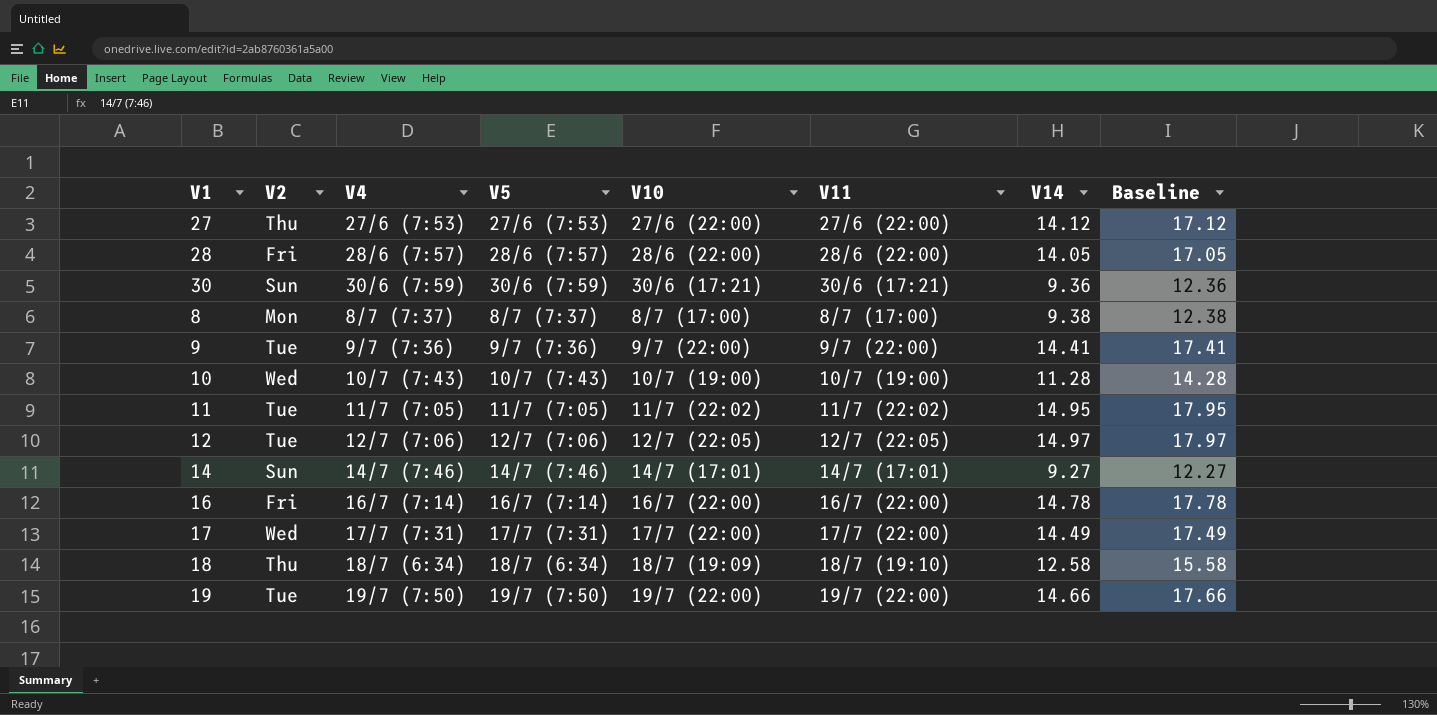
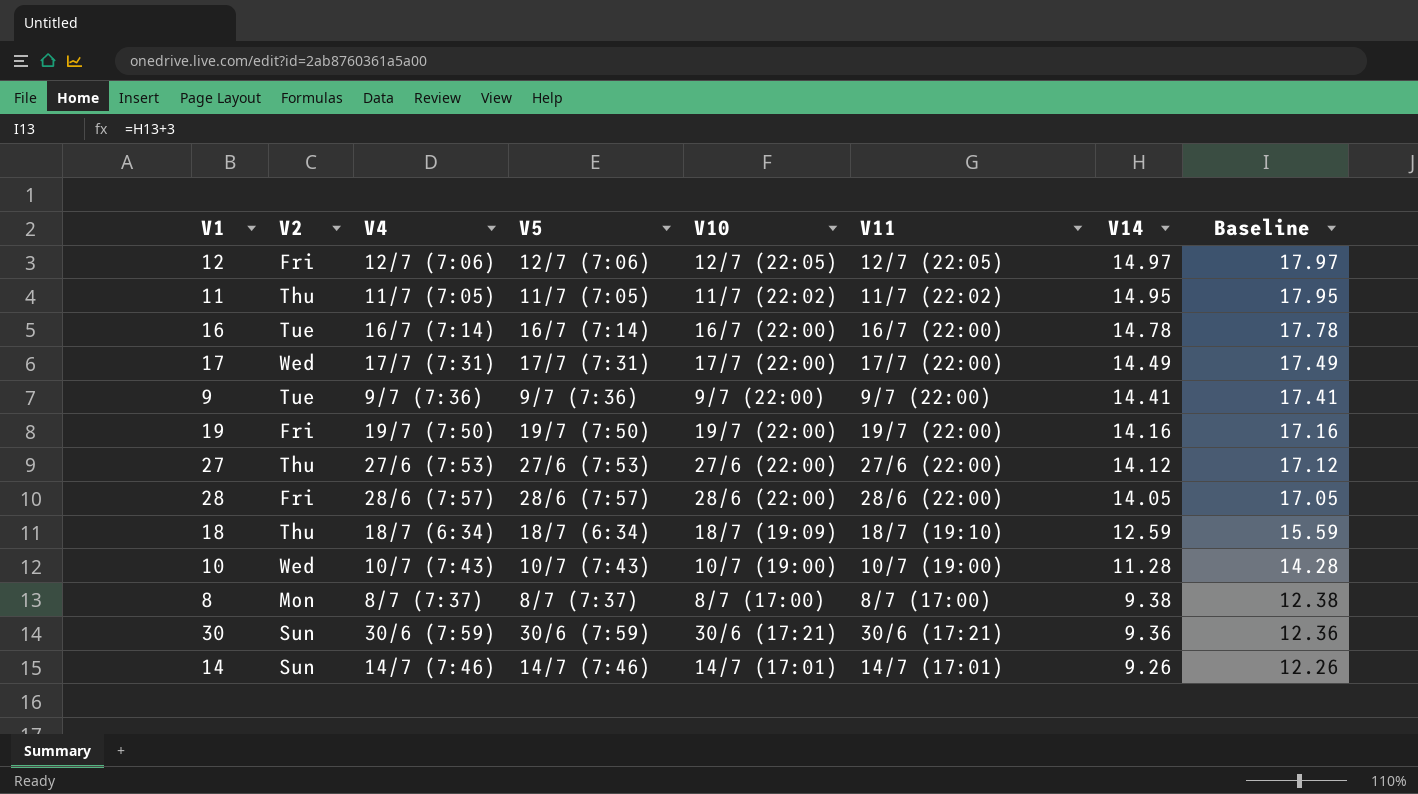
row order: none -> V14 descending
12 | V2: Tue -> Fri
11 | V2: Tue -> Thu
16 | V2: Fri -> Tue
19 | V2: Tue -> Fri
19 | V14: 14.66 -> 14.16
19 | Baseline: 17.66 -> 17.16
18 | V14: 12.58 -> 12.59
18 | Baseline: 15.58 -> 15.59
14 | V14: 9.27 -> 9.26
14 | Baseline: 12.27 -> 12.26

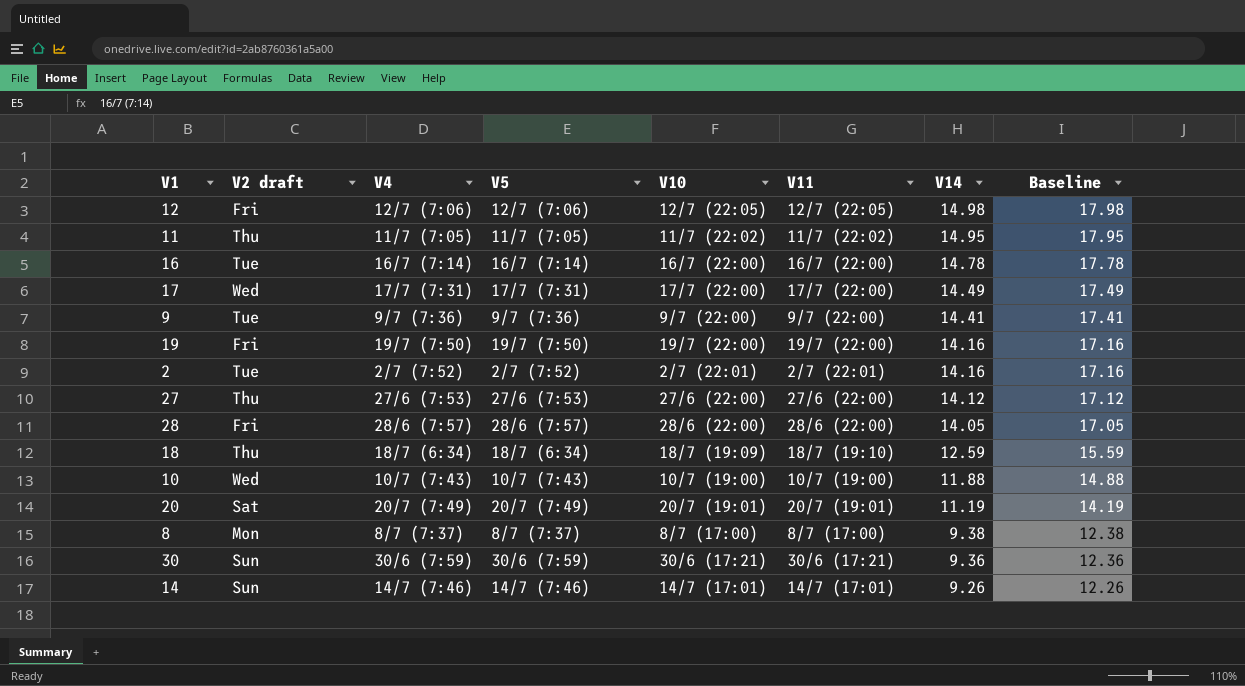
column name: V2 -> V2 draft
12 | V14: 14.97 -> 14.98
12 | Baseline: 17.97 -> 17.98
row 2: none -> Tue | 2/7 (7:52) | 2/7 (7:52) | 2/7 (22:01) | 2/7 (22:01) | 14.16 | 17.16
10 | V14: 11.28 -> 11.88
10 | Baseline: 14.28 -> 14.88
row 20: none -> Sat | 20/7 (7:49) | 20/7 (7:49) | 20/7 (19:01) | 20/7 (19:01) | 11.19 | 14.19

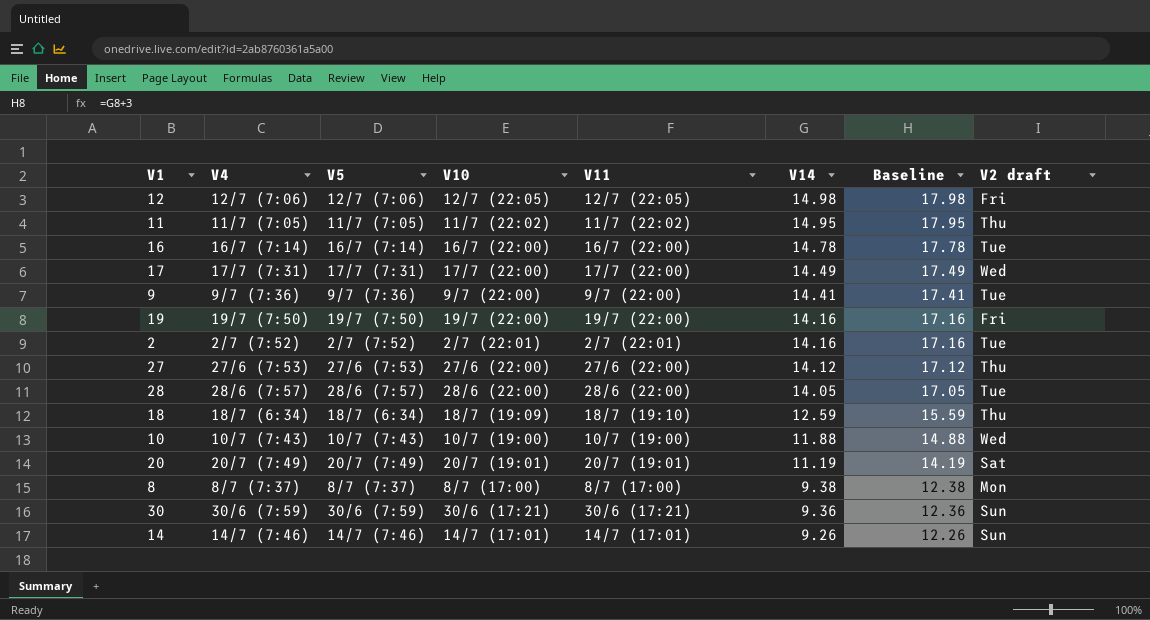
column V2 draft | position: 2 -> 8
28 | V2 draft: Fri -> Tue

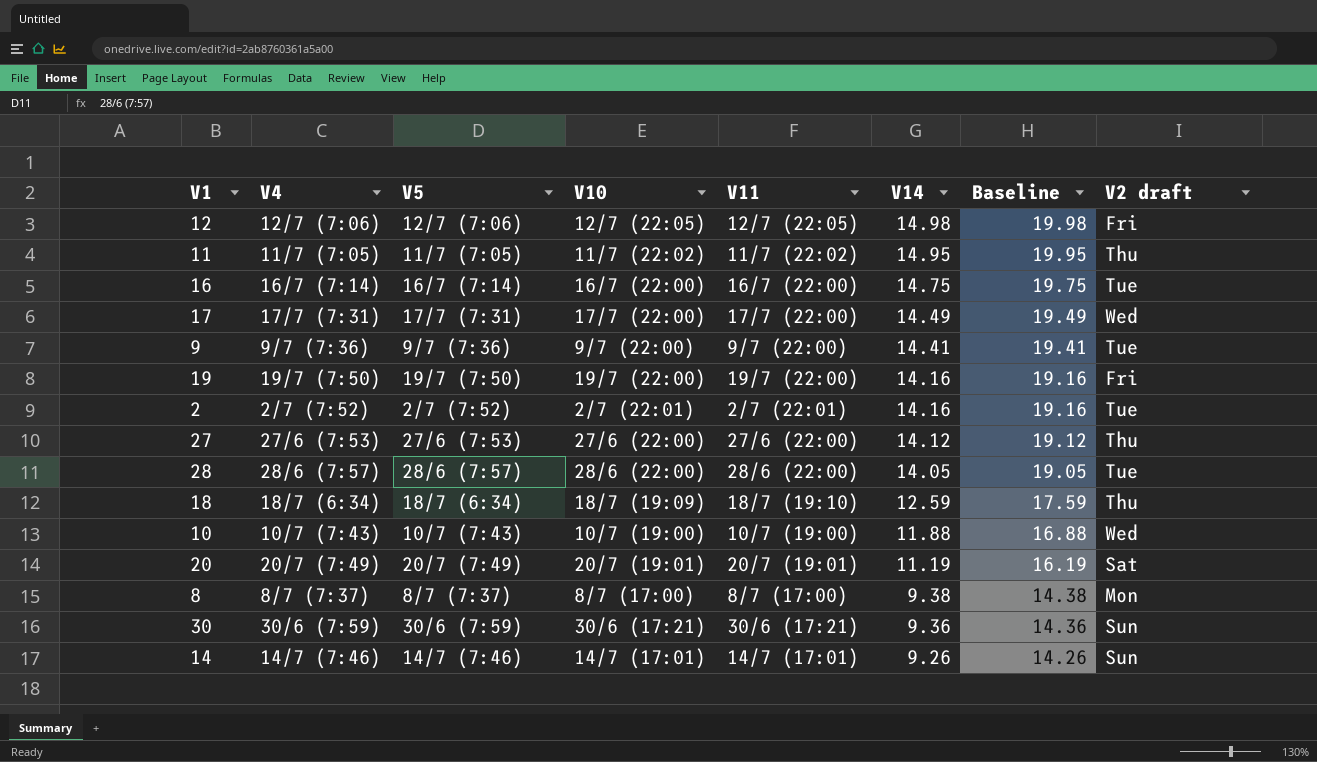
column Baseline | formula: [V14] + 3 -> [V14] + 5
16 | V14: 14.78 -> 14.75

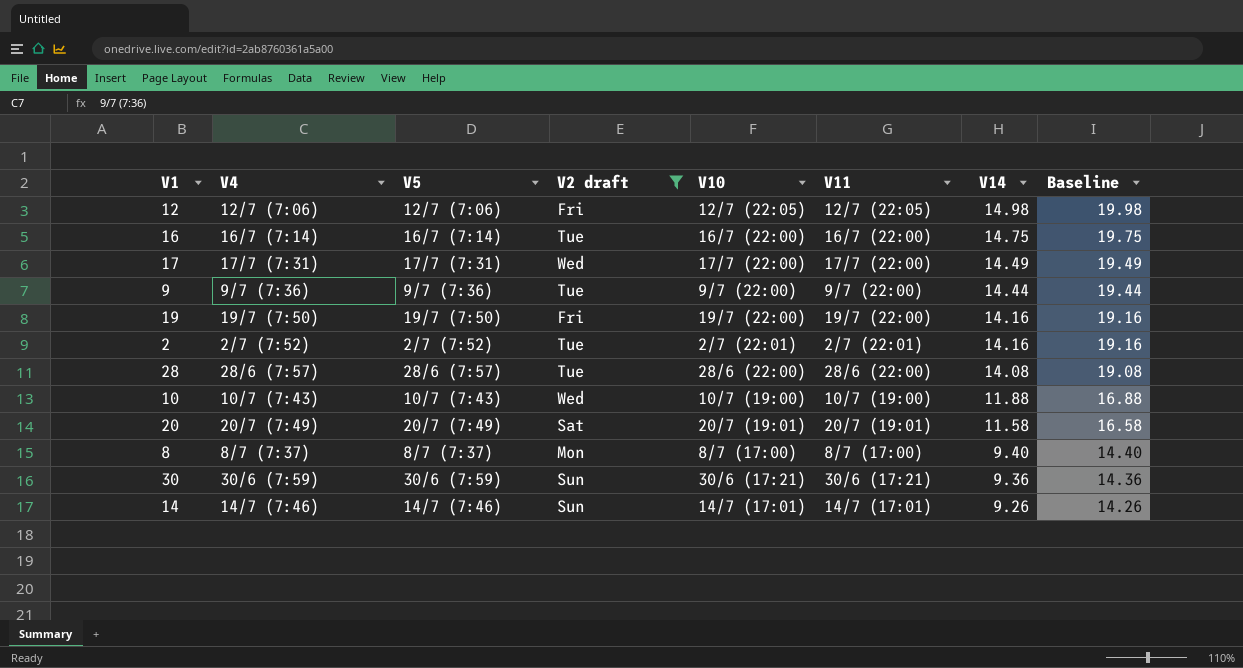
filter: none -> V2 draft != Thu
column V2 draft | position: 8 -> 4
9 | V14: 14.41 -> 14.44
9 | Baseline: 19.41 -> 19.44
28 | V14: 14.05 -> 14.08
28 | Baseline: 19.05 -> 19.08
20 | V14: 11.19 -> 11.58
20 | Baseline: 16.19 -> 16.58
8 | V14: 9.38 -> 9.40
8 | Baseline: 14.38 -> 14.40

